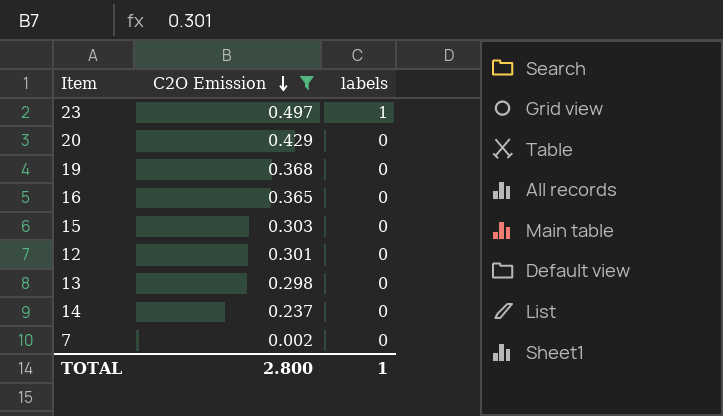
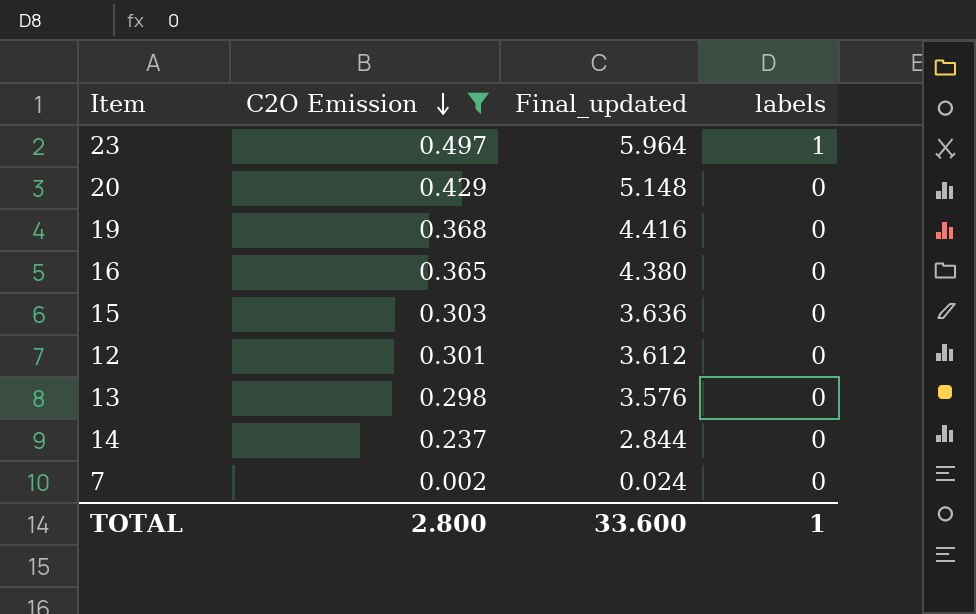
column Final_updated | formula: none -> [C2O Emission] * 12

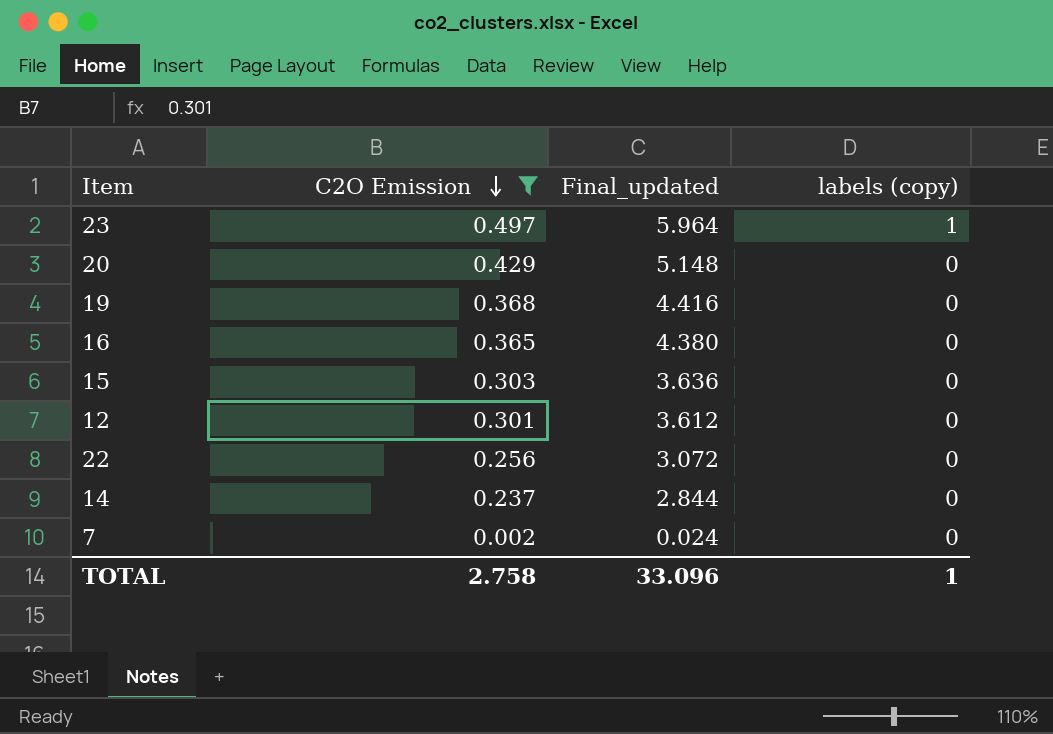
column name: labels -> labels (copy)
row 13: 0.298 | 3.576 | 0 -> none
row 22: none -> 0.256 | 3.072 | 0
TOTAL | C2O Emission: 2.800 -> 2.758
TOTAL | Final_updated: 33.600 -> 33.096

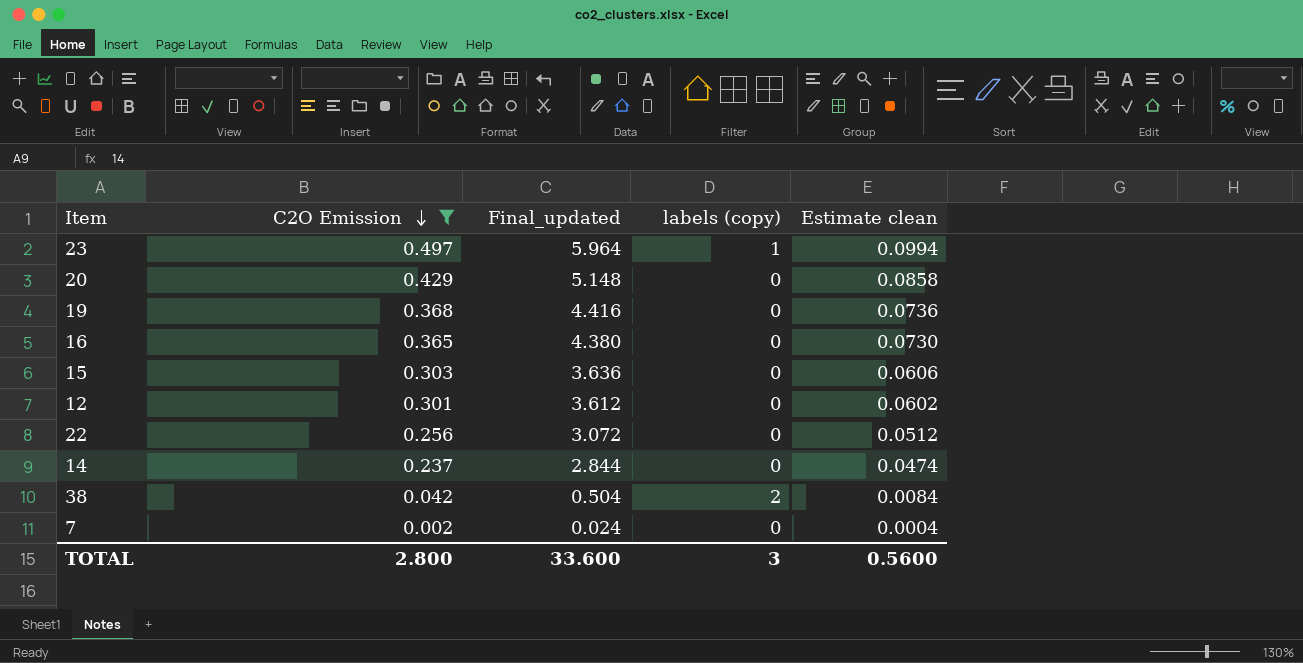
column Estimate clean | formula: none -> [C2O Emission] * 0.2
row 38: none -> 0.042 | 0.504 | 2 | 0.0084
TOTAL | C2O Emission: 2.758 -> 2.800
TOTAL | Final_updated: 33.096 -> 33.600
TOTAL | labels (copy): 1 -> 3

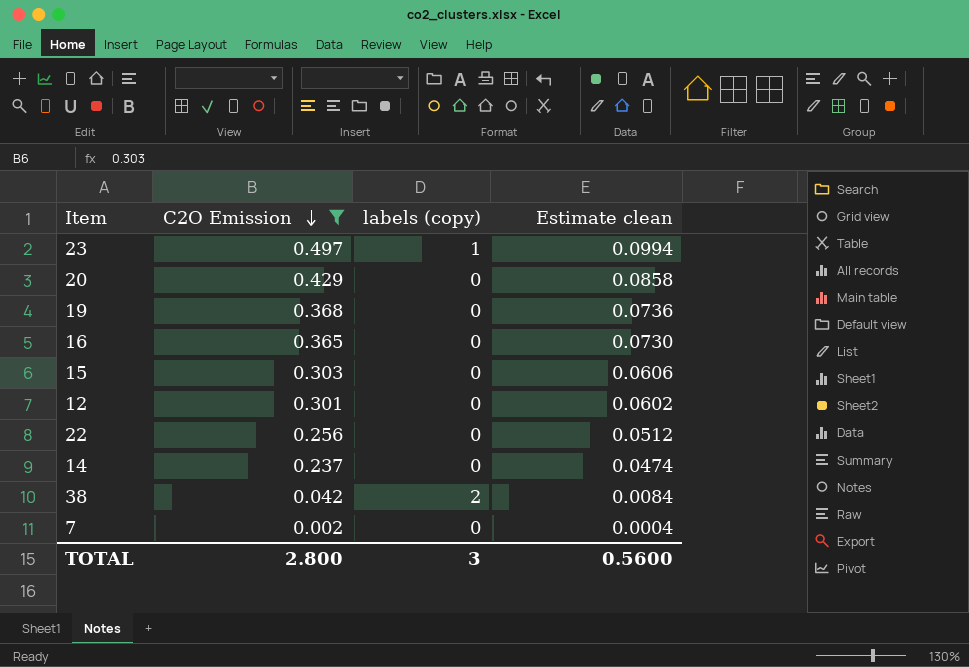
column Final_updated | formula: [C2O Emission] * 12 -> none

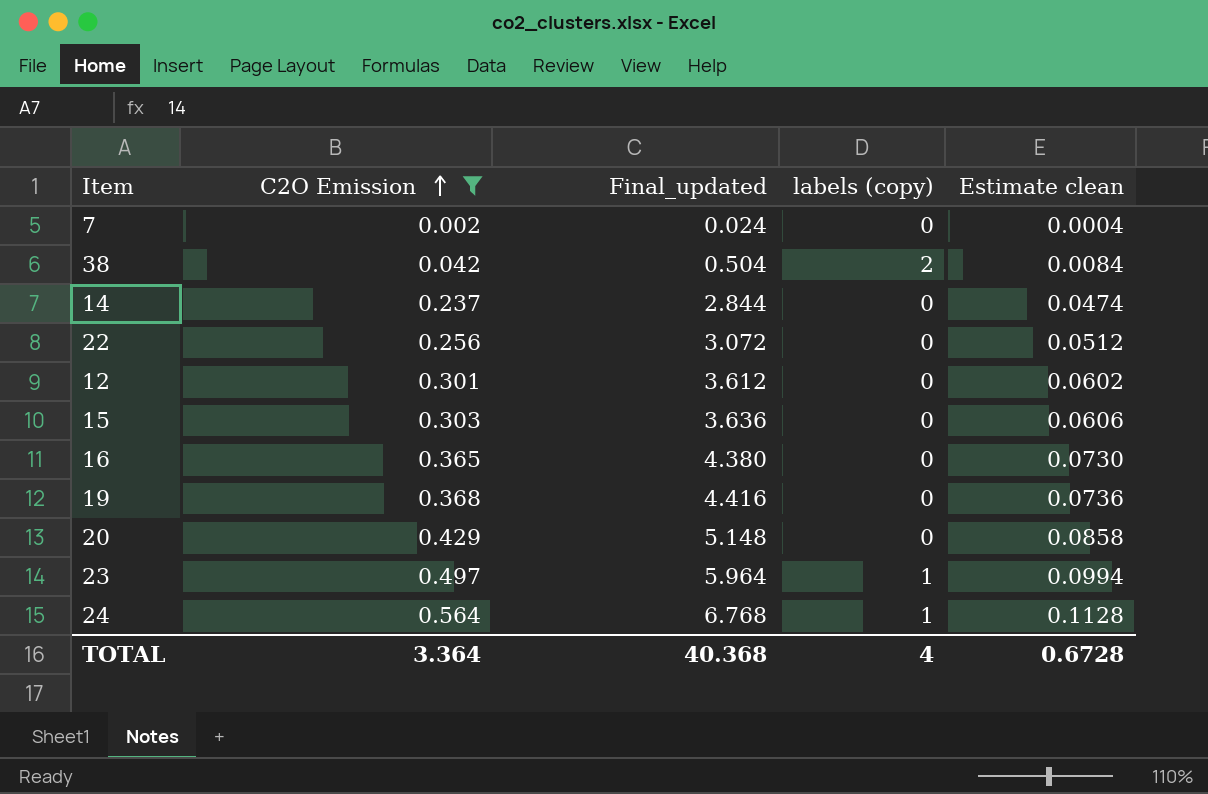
row order: C2O Emission descending -> C2O Emission ascending
column Final_updated | formula: none -> [C2O Emission] * 12
row 24: none -> 0.564 | 6.768 | 1 | 0.1128
TOTAL | C2O Emission: 2.800 -> 3.364
TOTAL | labels (copy): 3 -> 4
TOTAL | Estimate clean: 0.5600 -> 0.6728

